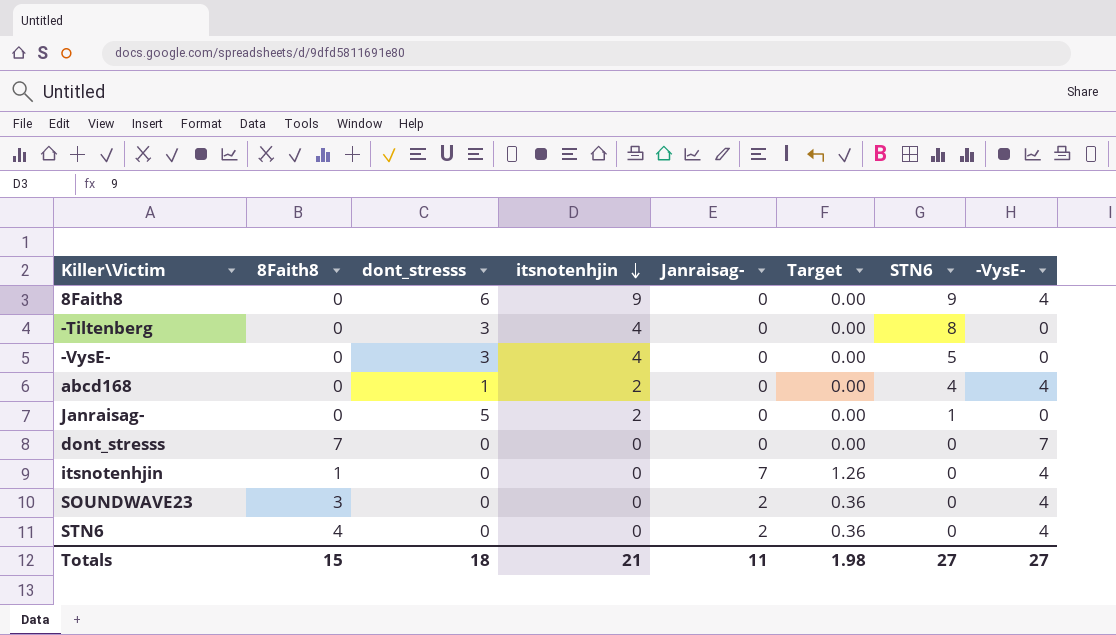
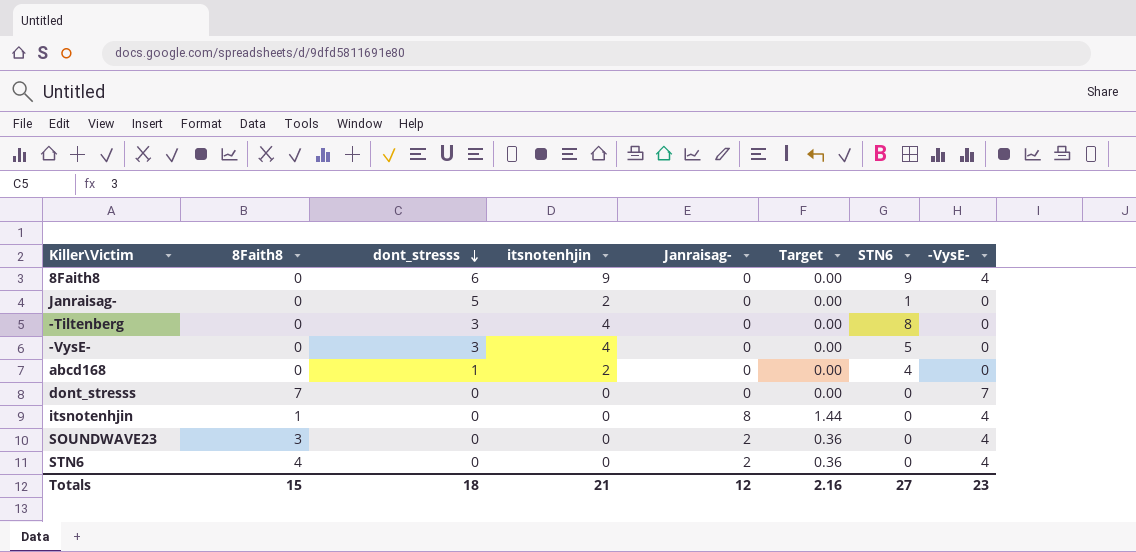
row order: itsnotenhjin descending -> dont_stresss descending
abcd168 | -VysE-: 4 -> 0
itsnotenhjin | Janraisag-: 7 -> 8
itsnotenhjin | Target: 1.26 -> 1.44
Totals | Janraisag-: 11 -> 12
Totals | Target: 1.98 -> 2.16
Totals | -VysE-: 27 -> 23

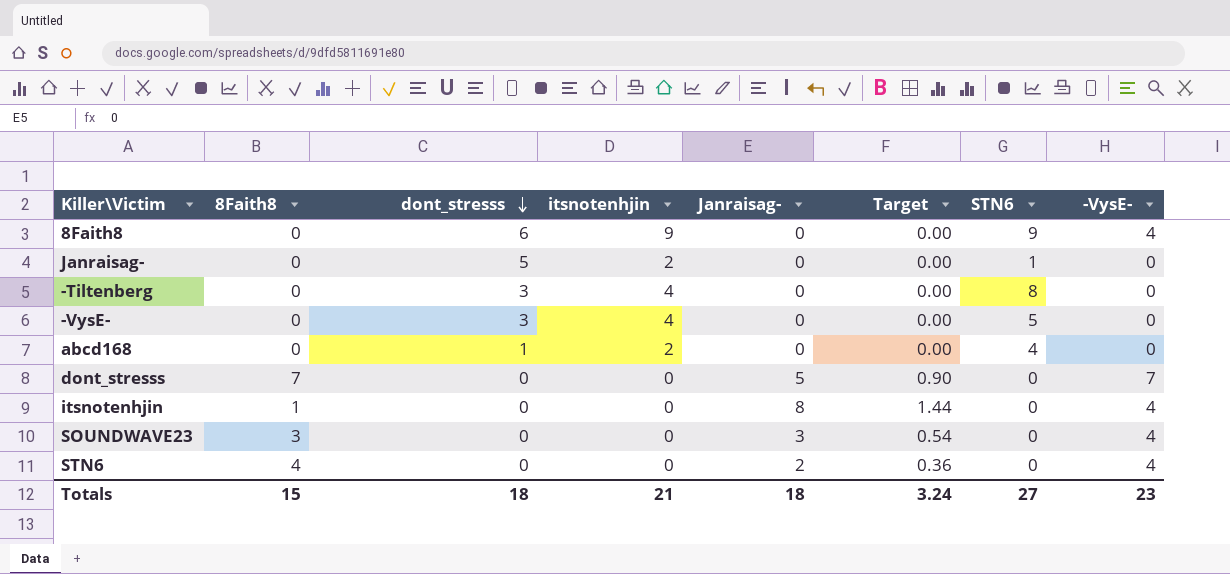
dont_stresss | Janraisag-: 0 -> 5
dont_stresss | Target: 0.00 -> 0.90
SOUNDWAVE23 | Janraisag-: 2 -> 3
SOUNDWAVE23 | Target: 0.36 -> 0.54
Totals | Janraisag-: 12 -> 18
Totals | Target: 2.16 -> 3.24

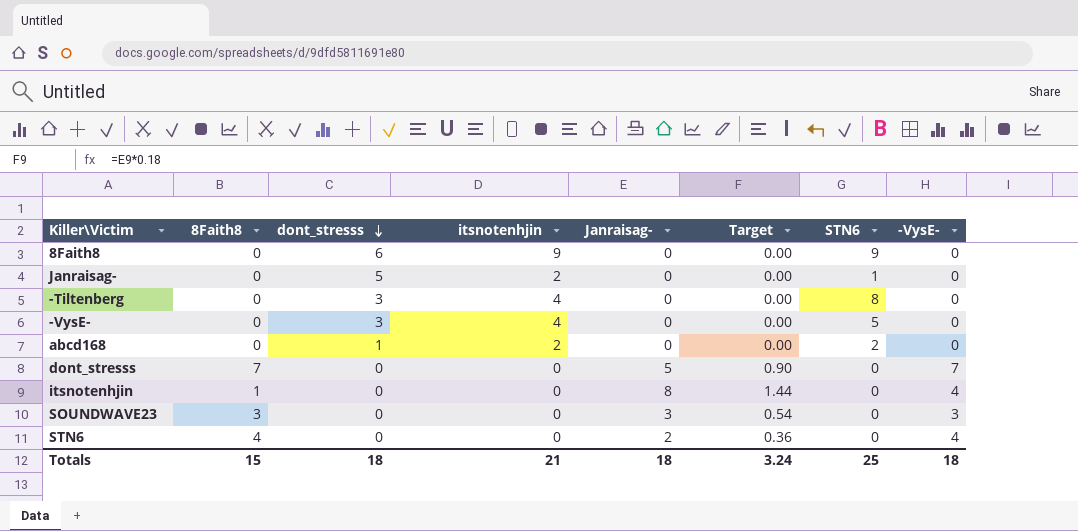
8Faith8 | -VysE-: 4 -> 0
abcd168 | STN6: 4 -> 2
SOUNDWAVE23 | -VysE-: 4 -> 3
Totals | STN6: 27 -> 25
Totals | -VysE-: 23 -> 18

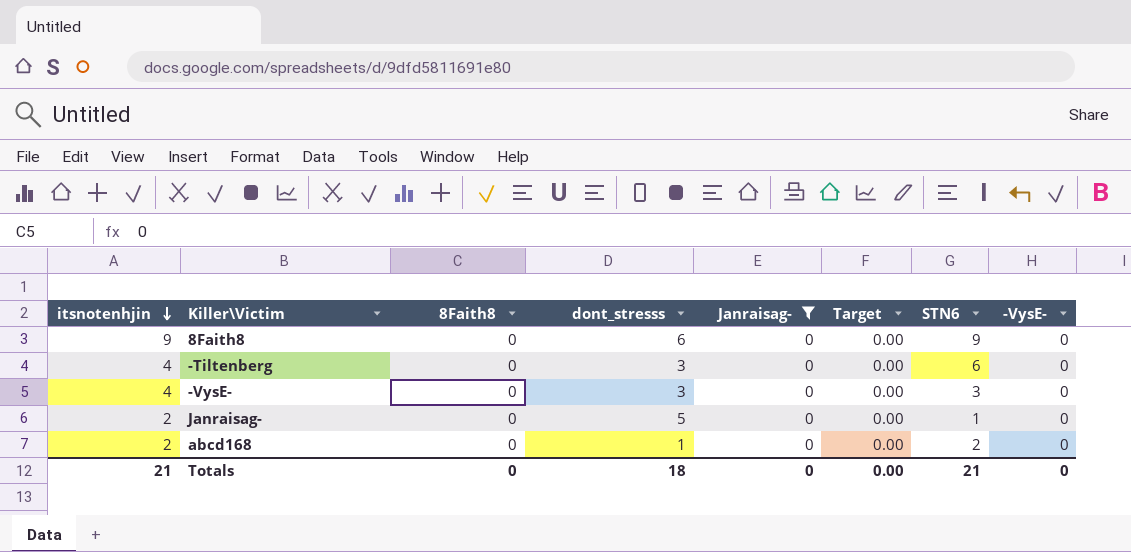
filter: none -> Janraisag- = 0
row order: dont_stresss descending -> itsnotenhjin descending
column itsnotenhjin | position: 4 -> 1
-Tiltenberg | STN6: 8 -> 6
-VysE- | STN6: 5 -> 3
Totals | 8Faith8: 15 -> 0
Totals | Janraisag-: 18 -> 0
Totals | Target: 3.24 -> 0.00
Totals | STN6: 25 -> 21
Totals | -VysE-: 18 -> 0

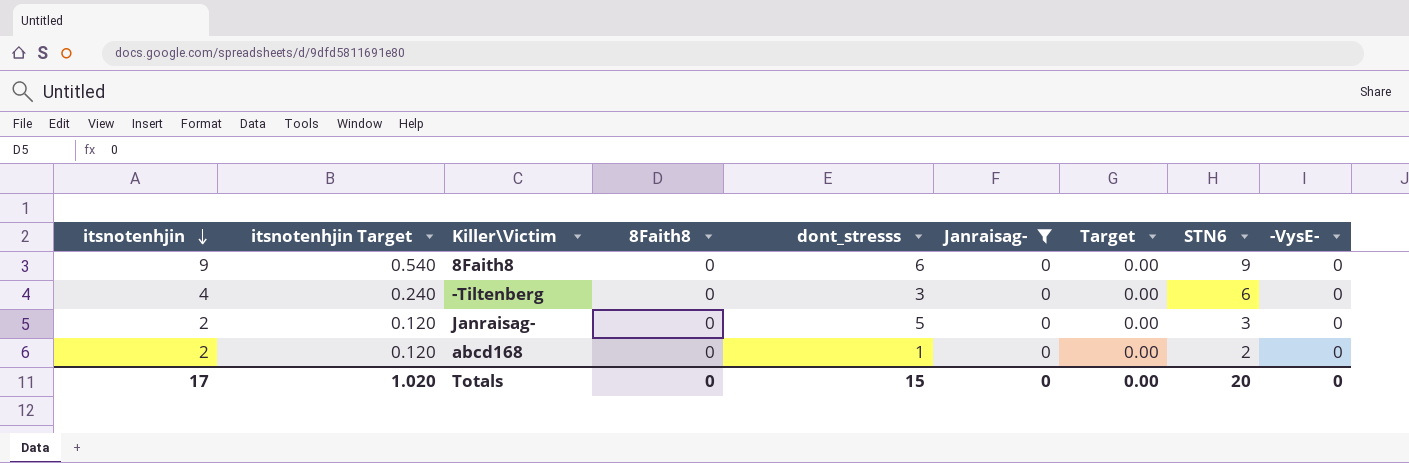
column itsnotenhjin Target | formula: none -> [itsnotenhjin] * 0.06
row -VysE-: 4 | 0 | 3 | 0 | 0.00 | 3 | 0 -> none
Janraisag- | STN6: 1 -> 3
Totals | itsnotenhjin: 21 -> 17
Totals | dont_stresss: 18 -> 15
Totals | STN6: 21 -> 20

